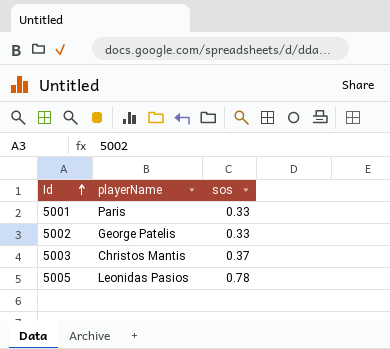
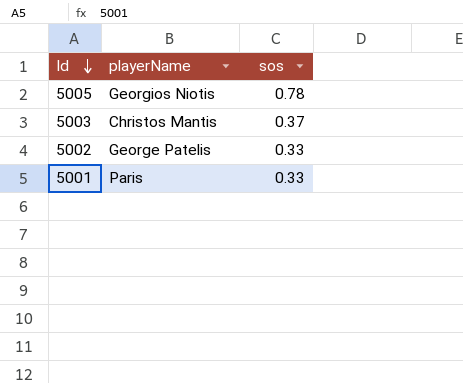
row order: Id ascending -> Id descending
5005 | playerName: Leonidas Pasios -> Georgios Niotis

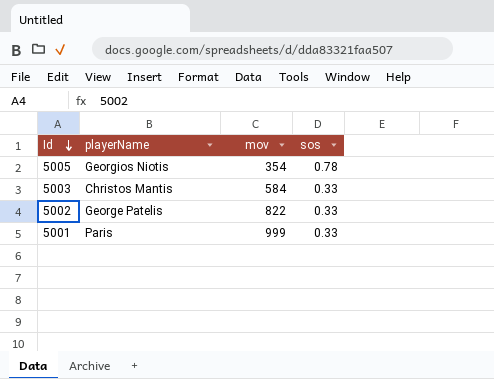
column mov | position: none -> 3
5003 | sos: 0.37 -> 0.33

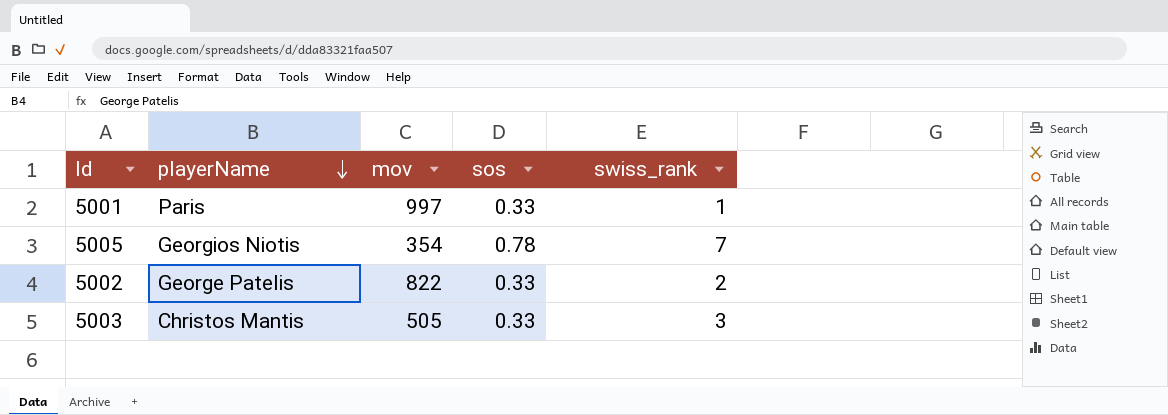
row order: Id descending -> playerName descending
column swiss_rank | position: none -> 5
5001 | mov: 999 -> 997
5003 | mov: 584 -> 505

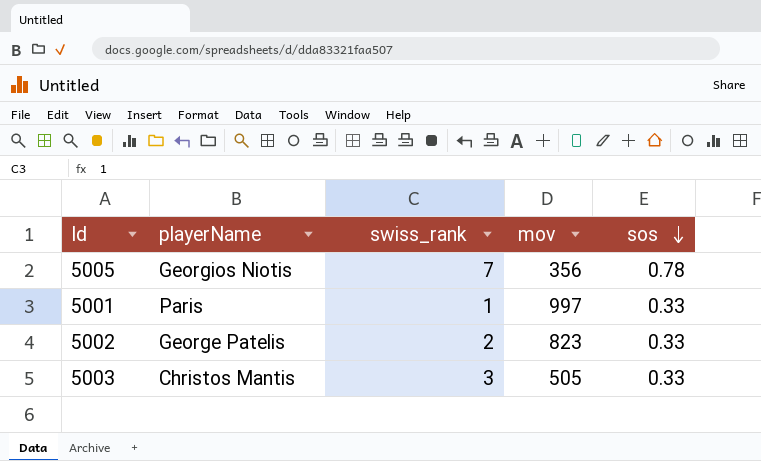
row order: playerName descending -> sos descending
column swiss_rank | position: 5 -> 3
5005 | mov: 354 -> 356
5002 | mov: 822 -> 823

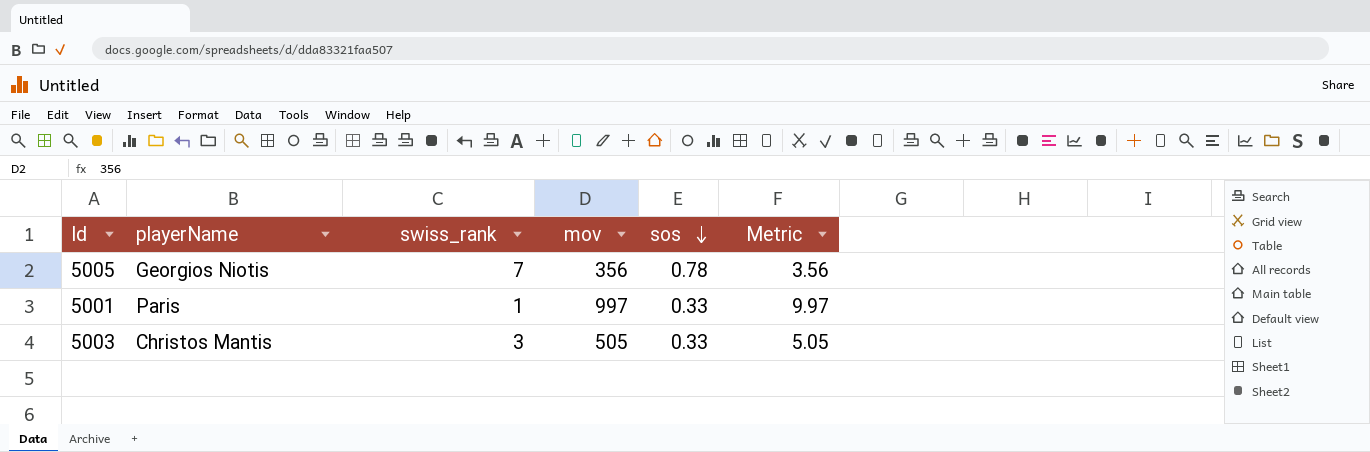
column Metric | formula: none -> [mov] * 0.01
row 5002: George Patelis | 2 | 823 | 0.33 -> none

